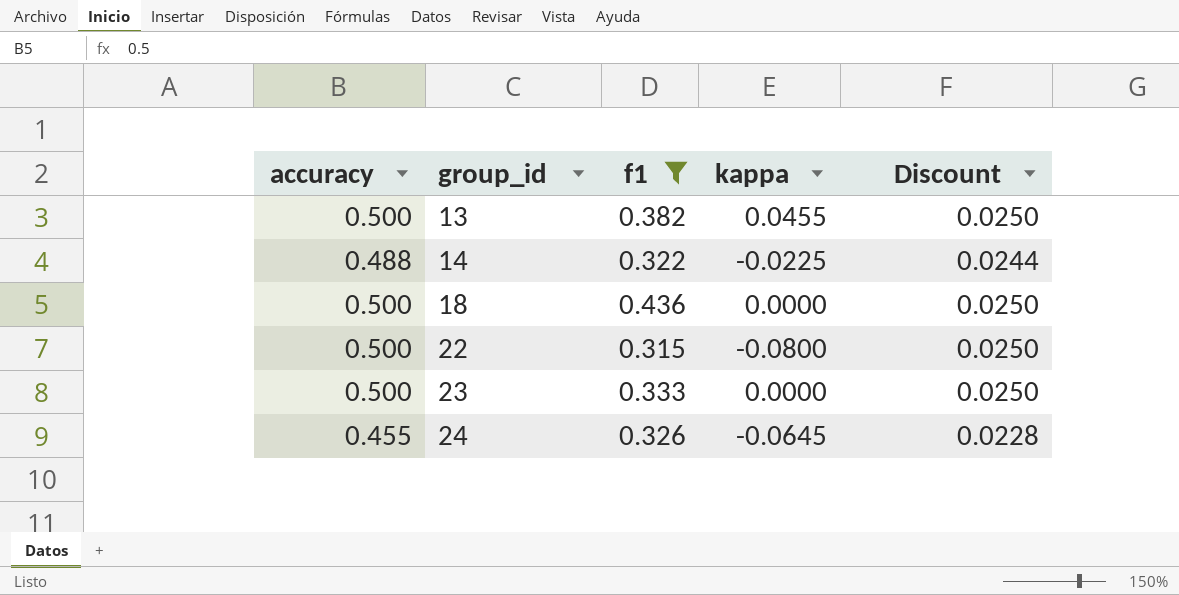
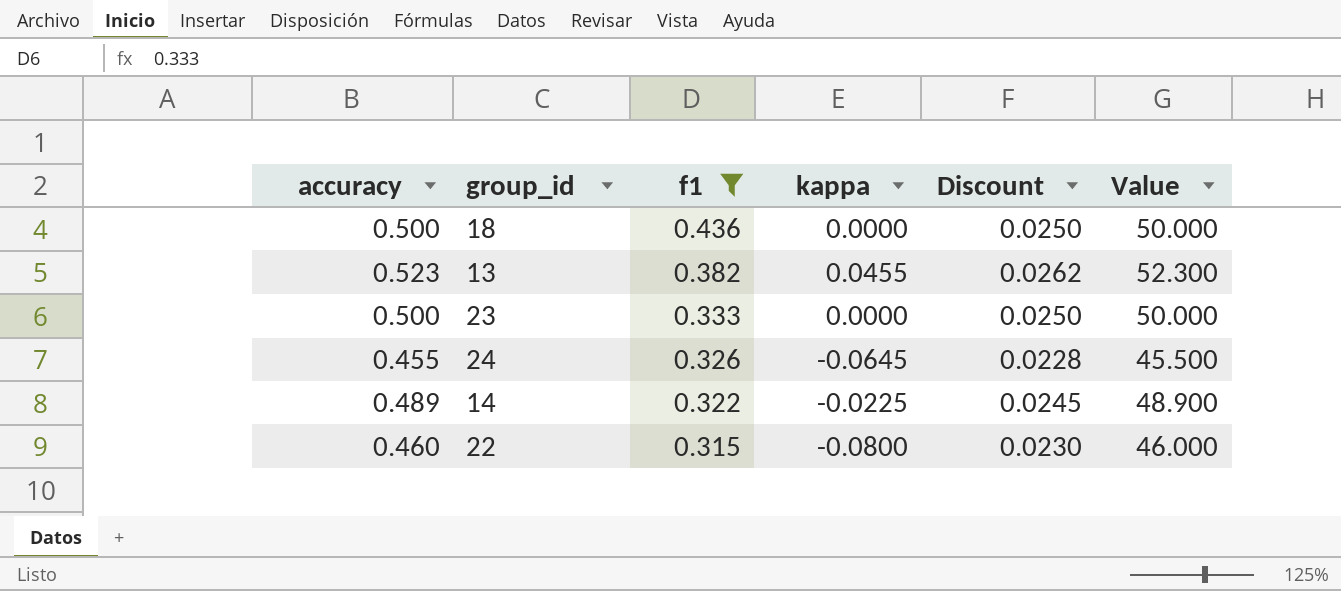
row order: group_id ascending -> f1 descending
column Value | formula: none -> [accuracy] * 100
13 | accuracy: 0.500 -> 0.523
13 | Discount: 0.0250 -> 0.0262
14 | accuracy: 0.488 -> 0.489
14 | Discount: 0.0244 -> 0.0245
22 | accuracy: 0.500 -> 0.460
22 | Discount: 0.0250 -> 0.0230

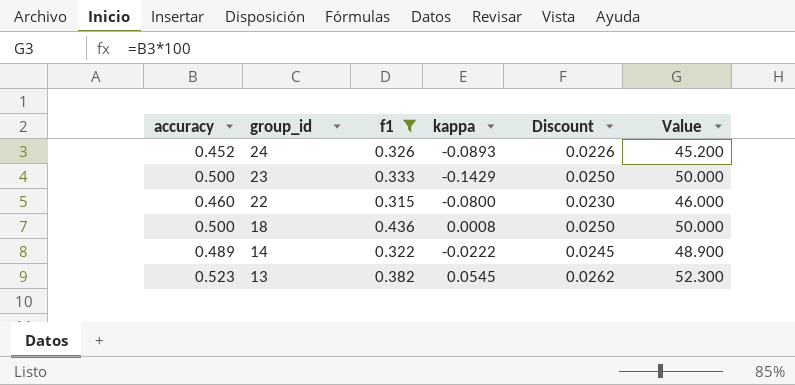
row order: f1 descending -> group_id descending
24 | accuracy: 0.455 -> 0.452
24 | kappa: -0.0645 -> -0.0893
24 | Discount: 0.0228 -> 0.0226
24 | Value: 45.500 -> 45.200
23 | kappa: 0.0000 -> -0.1429
18 | kappa: 0.0000 -> 0.0008
14 | kappa: -0.0225 -> -0.0222
13 | kappa: 0.0455 -> 0.0545

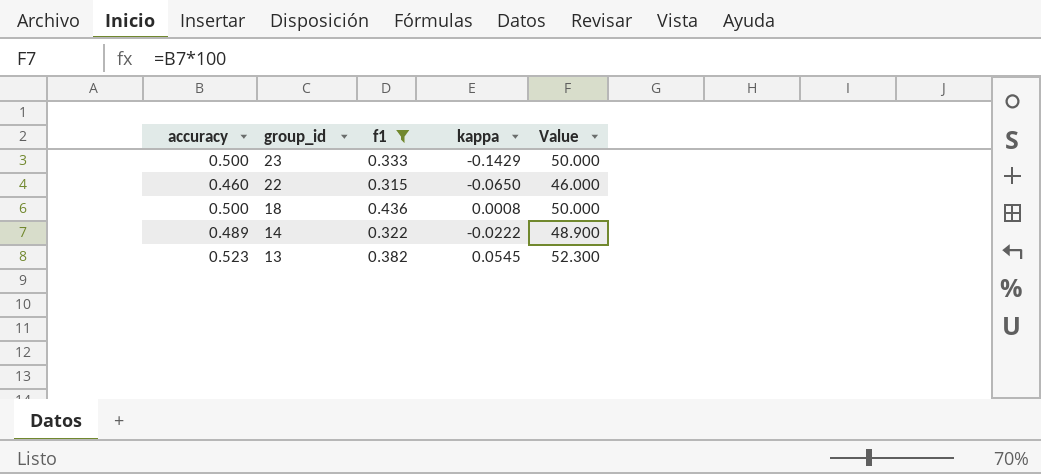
column Discount | formula: [accuracy] * 0.05 -> none
row 24: 0.452 | 0.326 | -0.0893 | 0.0226 | 45.200 -> none
22 | kappa: -0.0800 -> -0.0650

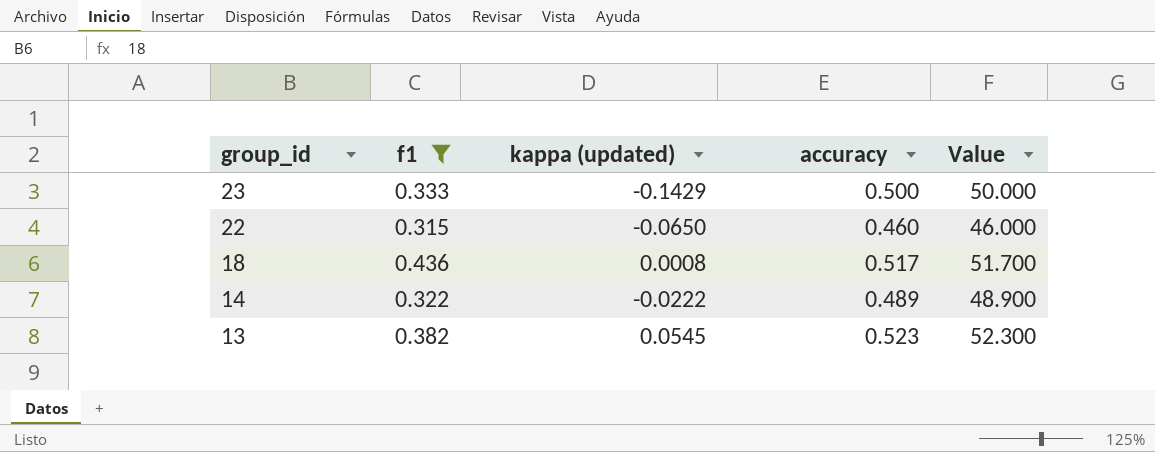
column name: kappa -> kappa (updated)
column accuracy | position: 1 -> 4
18 | accuracy: 0.500 -> 0.517
18 | Value: 50.000 -> 51.700

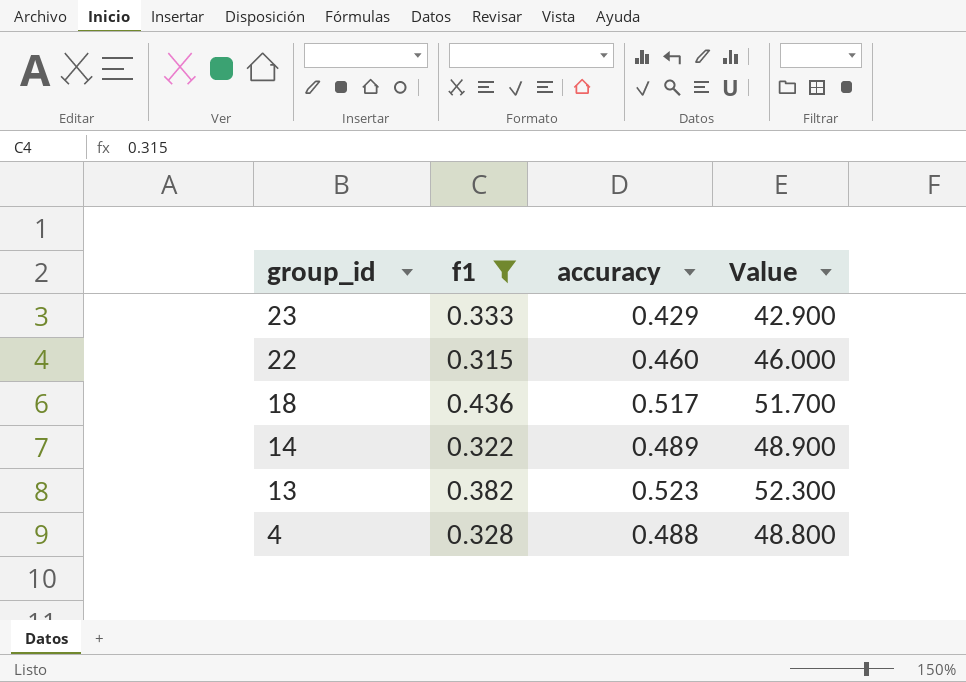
column kappa (updated) | position: 3 -> none
23 | accuracy: 0.500 -> 0.429
23 | Value: 50.000 -> 42.900
row 4: none -> 0.328 | 0.488 | 48.800

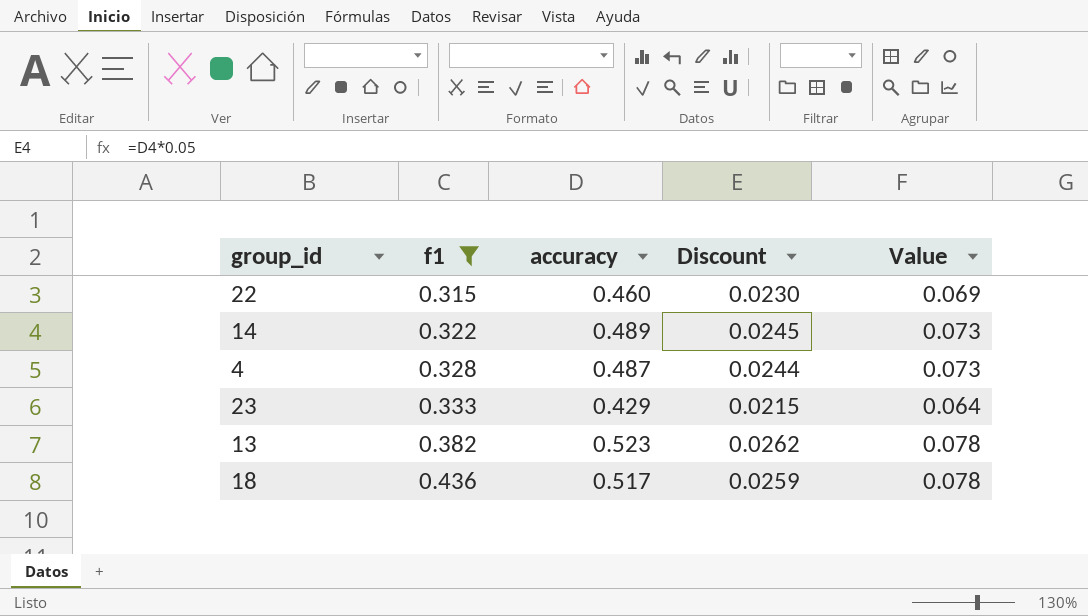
row order: group_id descending -> f1 ascending
column Discount | formula: none -> [accuracy] * 0.05
column Value | formula: [accuracy] * 100 -> [accuracy] * 0.15
4 | accuracy: 0.488 -> 0.487

